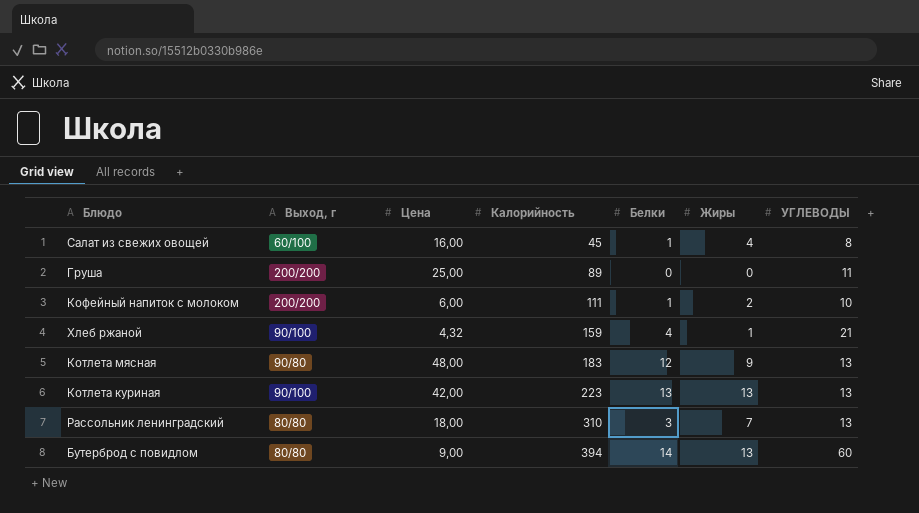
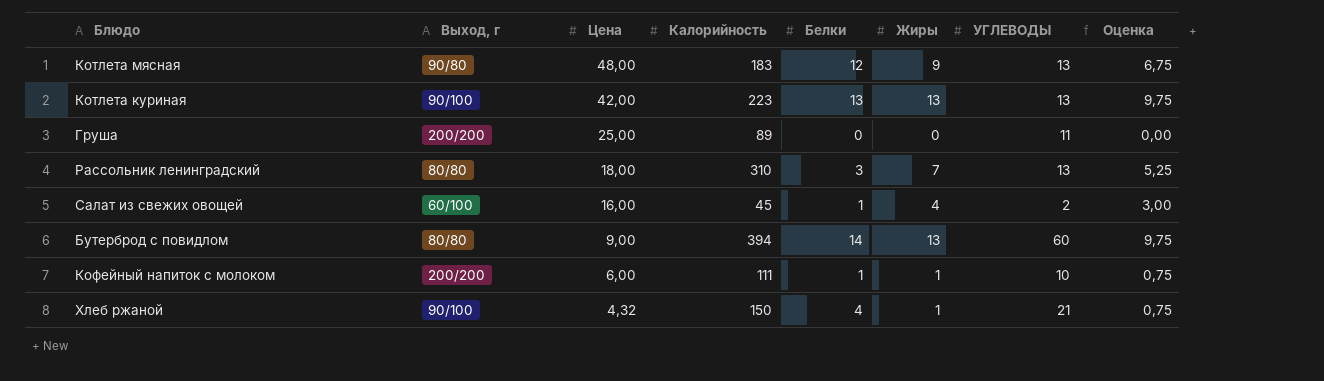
row order: Калорийность ascending -> Цена descending
column Оценка | formula: none -> [Жиры] * 0,75
Салат из свежих овощей | УГЛЕВОДЫ: 8 -> 2
Кофейный напиток с молоком | Жиры: 2 -> 1
Хлеб ржаной | Калорийность: 159 -> 150

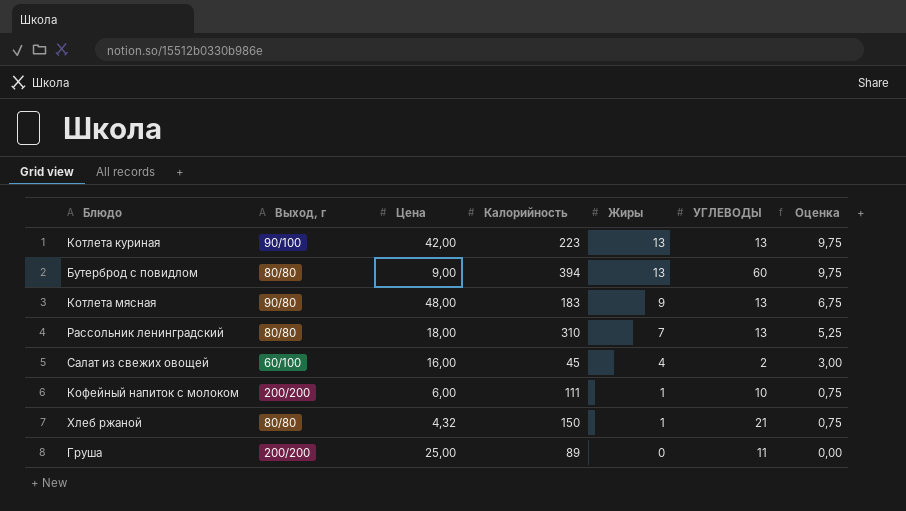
row order: Цена descending -> Жиры descending
column Белки | position: 5 -> none
Хлеб ржаной | Выход, г: 90/100 -> 80/80

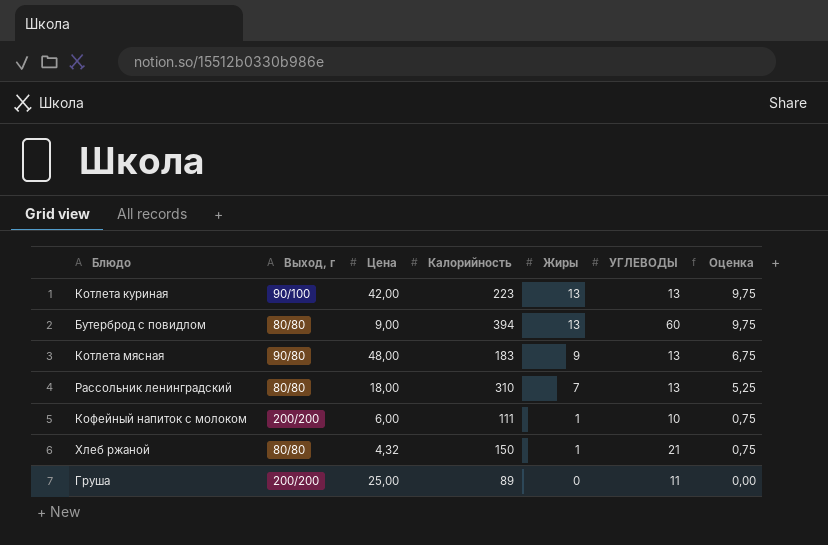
row Салат из свежих овощей: 60/100 | 16,00 | 45 | 4 | 2 | 3,00 -> none

